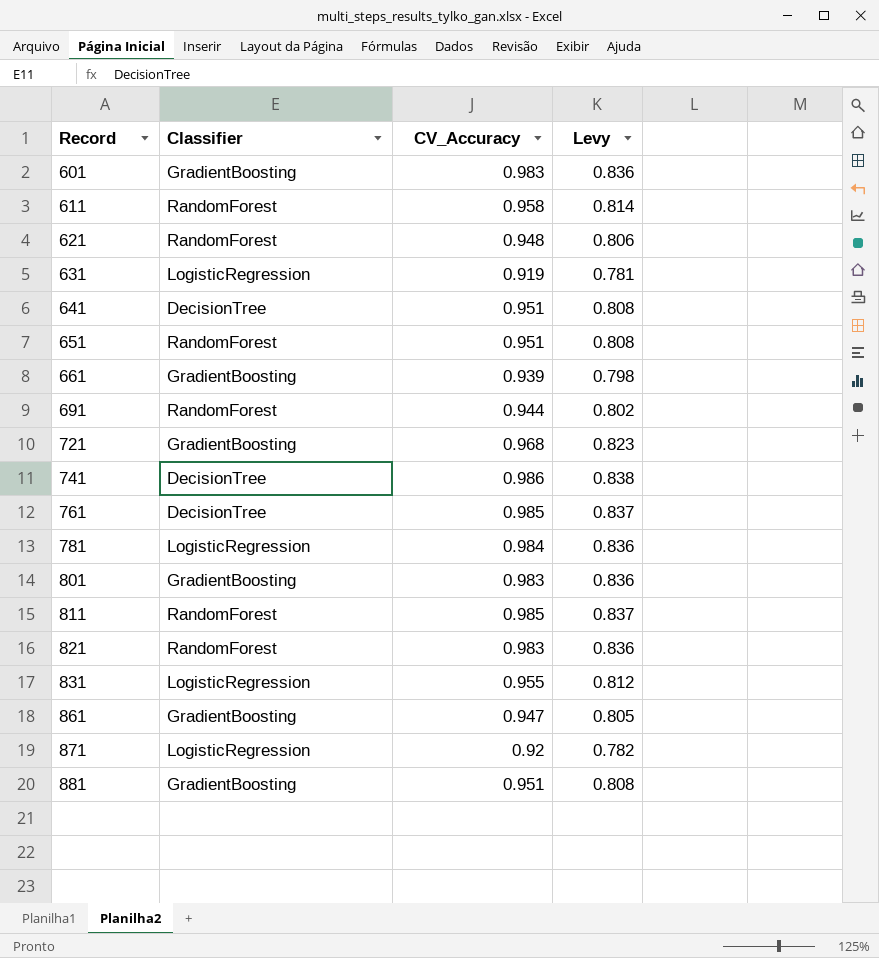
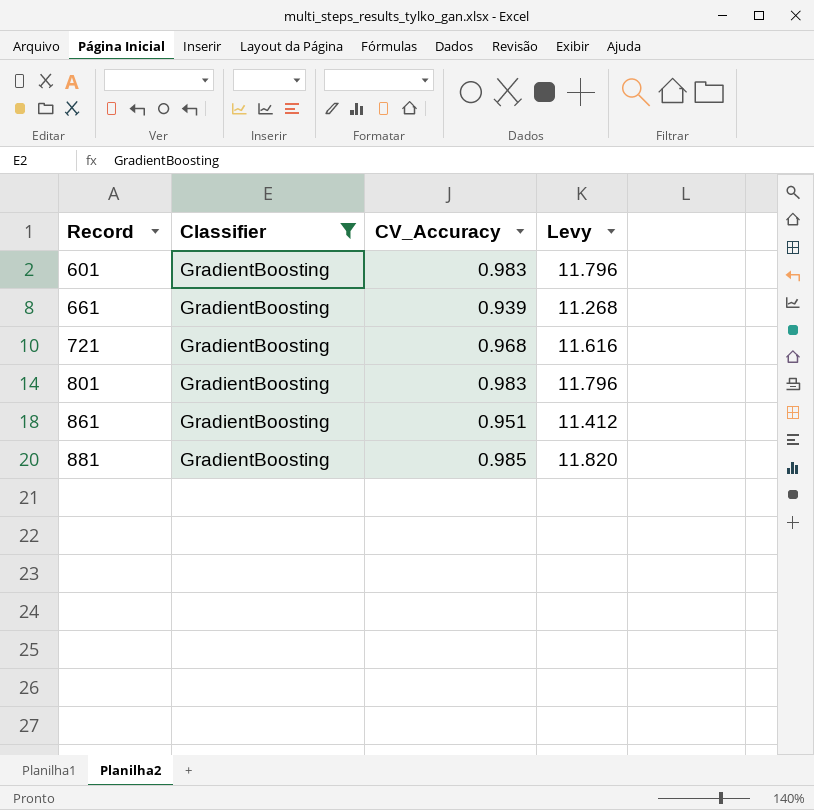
filter: none -> Classifier = GradientBoosting
column Levy | formula: [CV_Accuracy] * 0.85 -> [CV_Accuracy] * 12
861 | CV_Accuracy: 0.947 -> 0.951
881 | CV_Accuracy: 0.951 -> 0.985

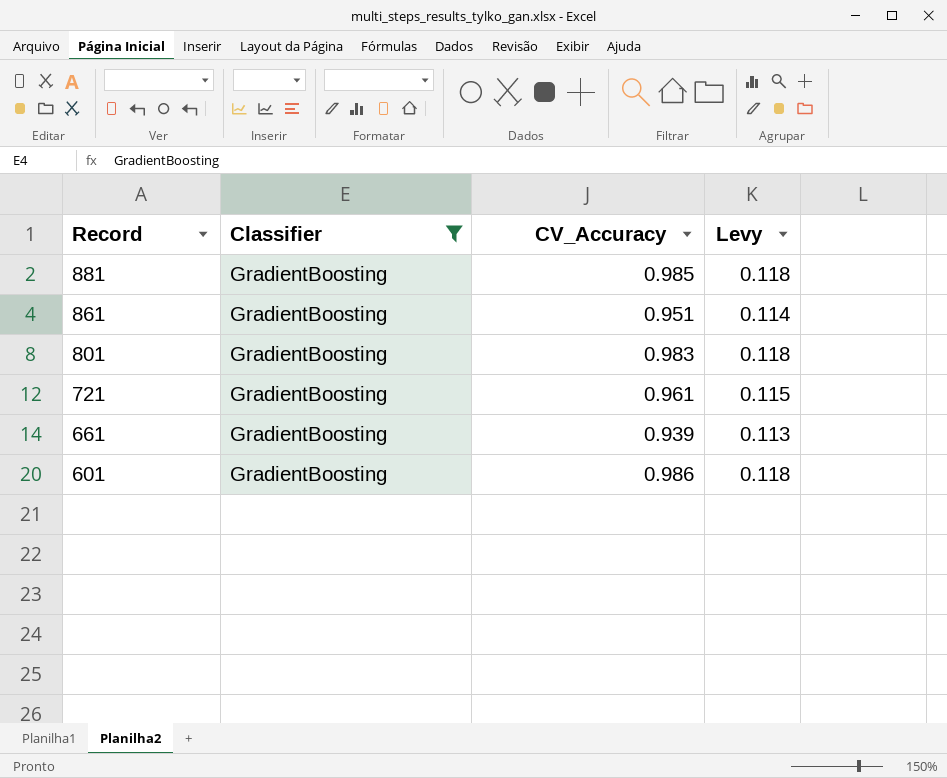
row order: Record ascending -> Record descending
column Levy | formula: [CV_Accuracy] * 12 -> [CV_Accuracy] * 0.12
721 | CV_Accuracy: 0.968 -> 0.961
601 | CV_Accuracy: 0.983 -> 0.986

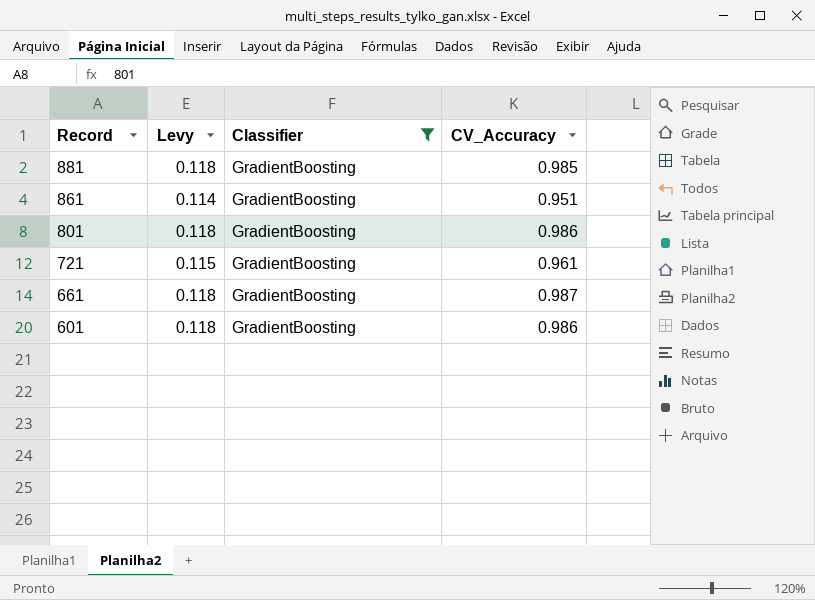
column Levy | position: 4 -> 2
801 | CV_Accuracy: 0.983 -> 0.986
661 | Levy: 0.113 -> 0.118
661 | CV_Accuracy: 0.939 -> 0.987

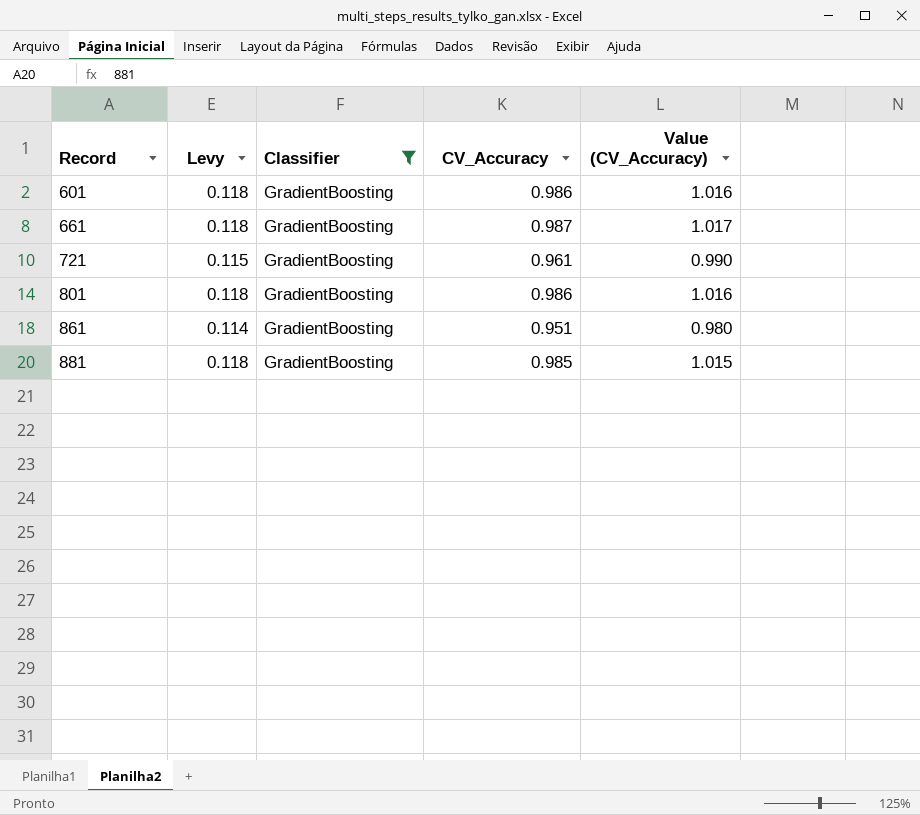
row order: Record descending -> Record ascending
column Value (CV_Accuracy) | formula: none -> [CV_Accuracy] * 1.03

